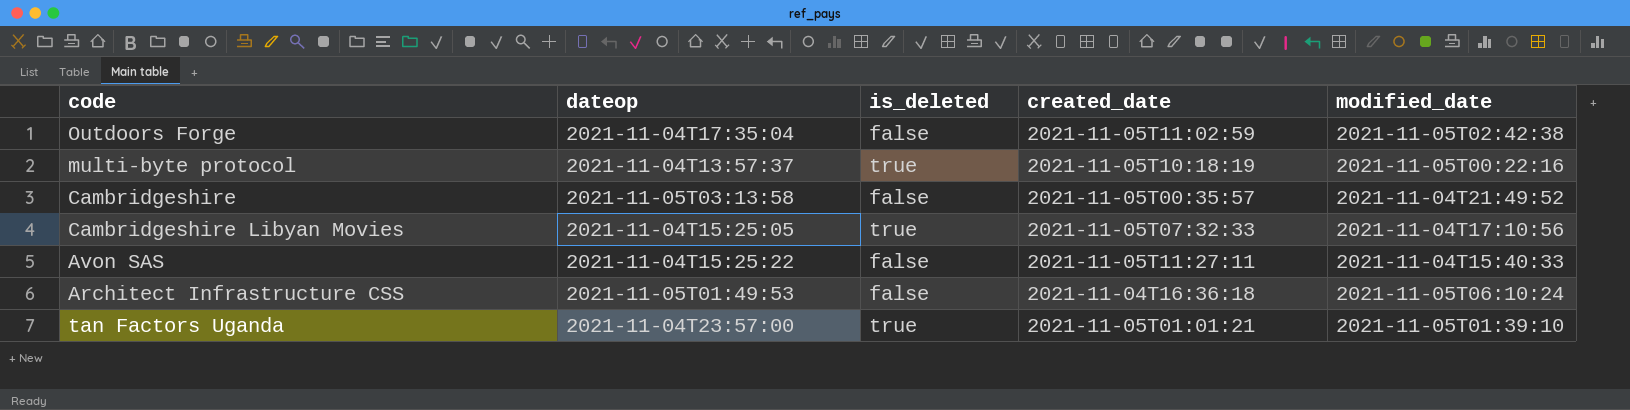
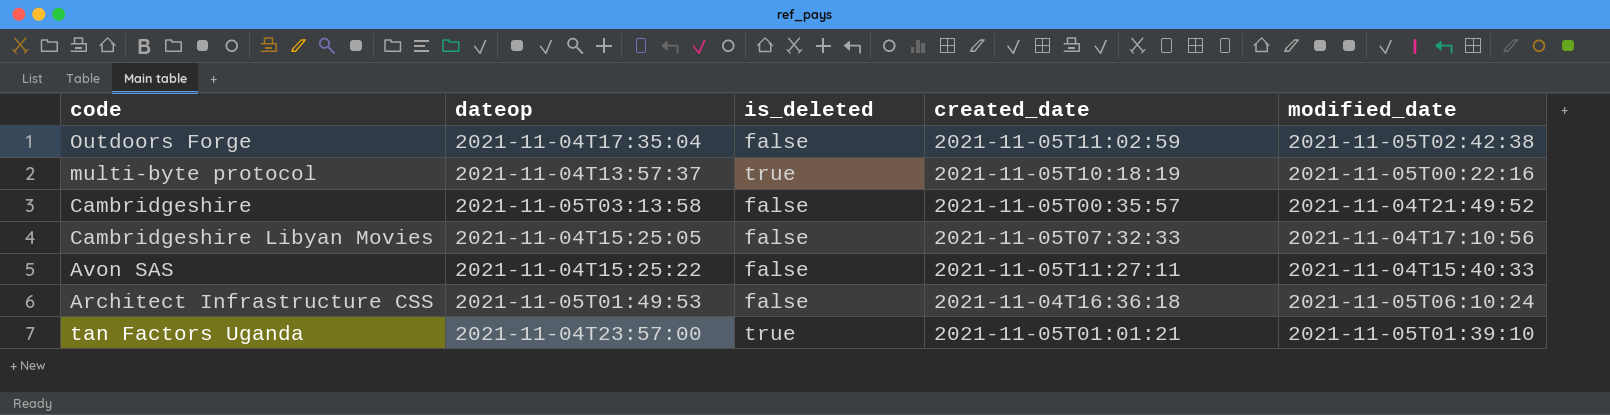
Cambridgeshire Libyan Movies | is_deleted: true -> false

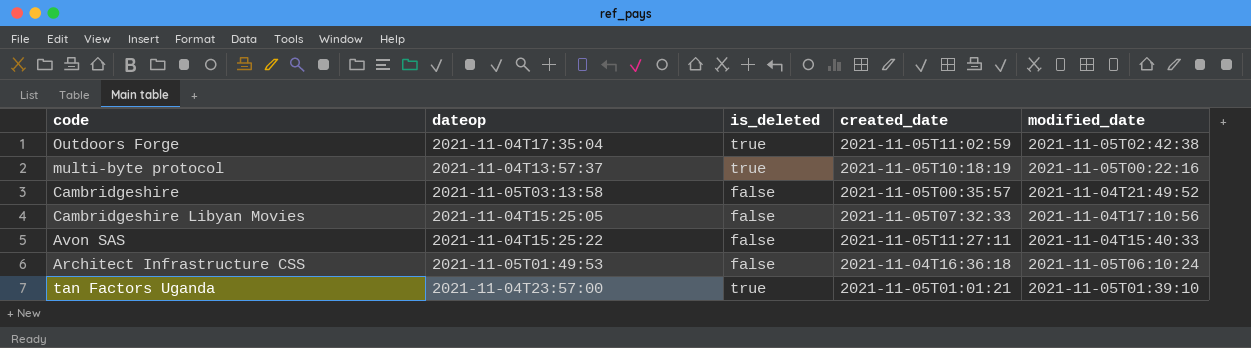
Outdoors Forge | is_deleted: false -> true

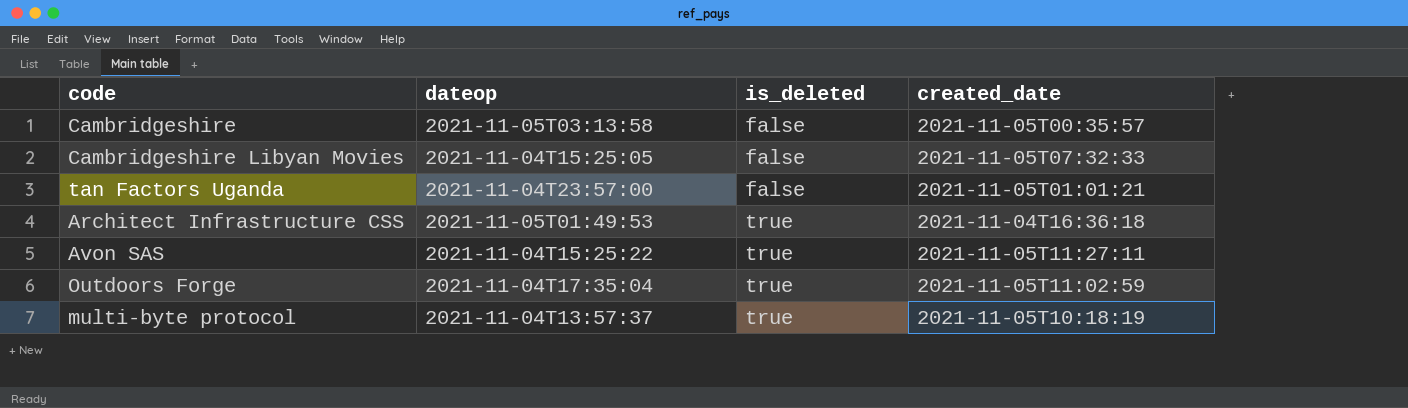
row order: none -> is_deleted ascending
column modified_date | position: 5 -> none
tan Factors Uganda | is_deleted: true -> false
Architect Infrastructure CSS | is_deleted: false -> true
Avon SAS | is_deleted: false -> true

